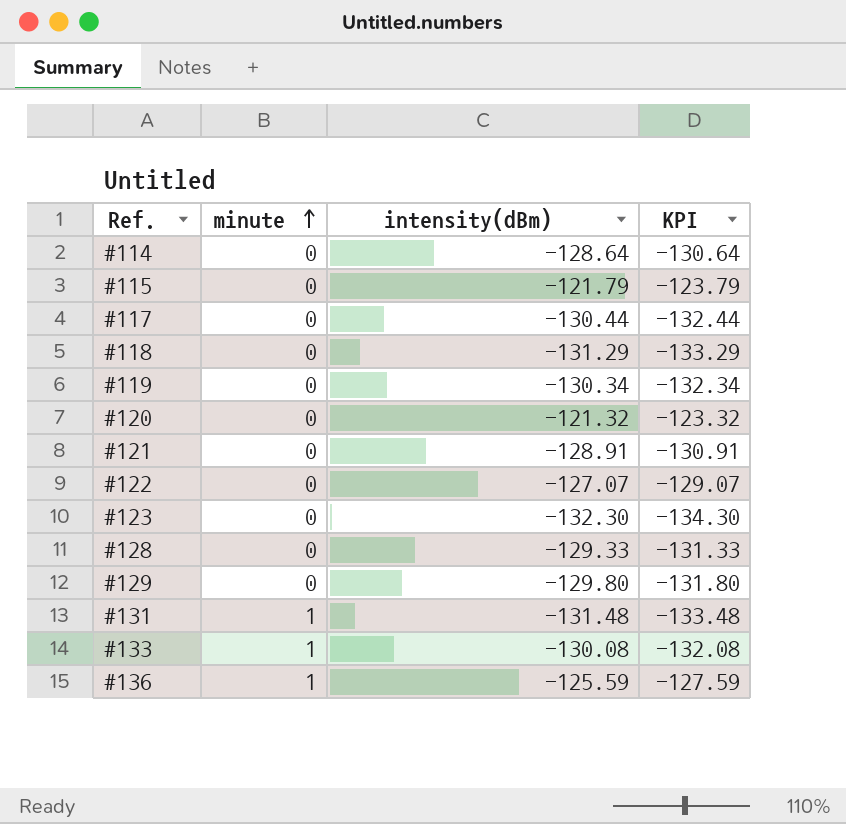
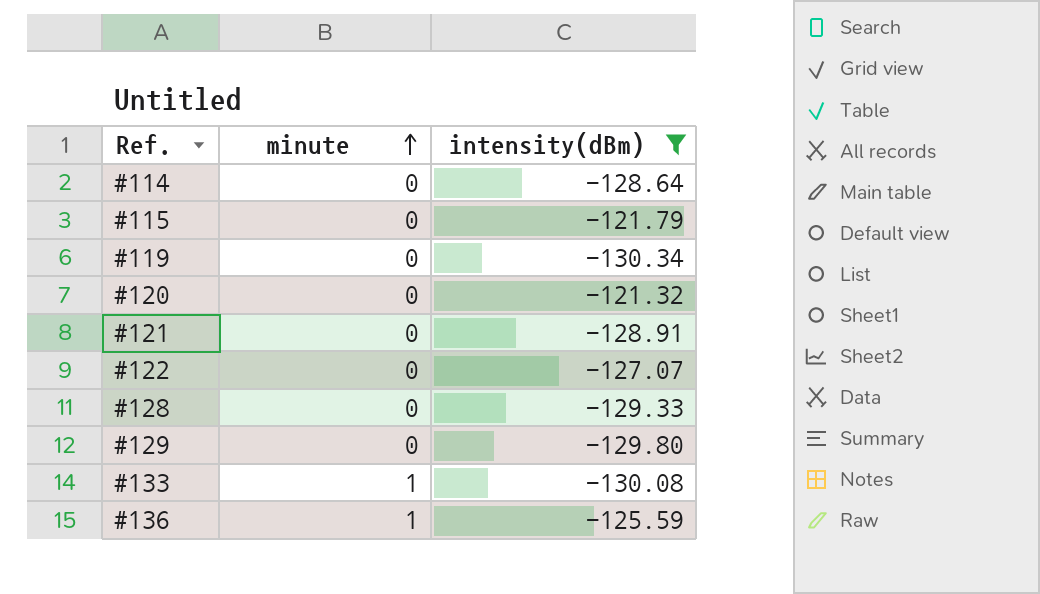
filter: none -> intensity(dBm) >= -130.34
column KPI | formula: [intensity(dBm)] - 2 -> none

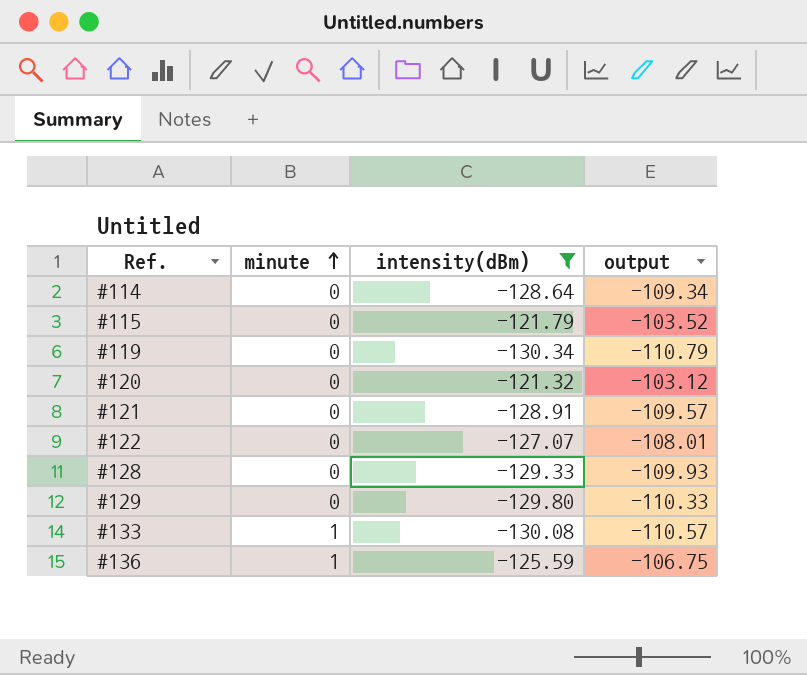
column output | formula: none -> [intensity(dBm)] * 0.85

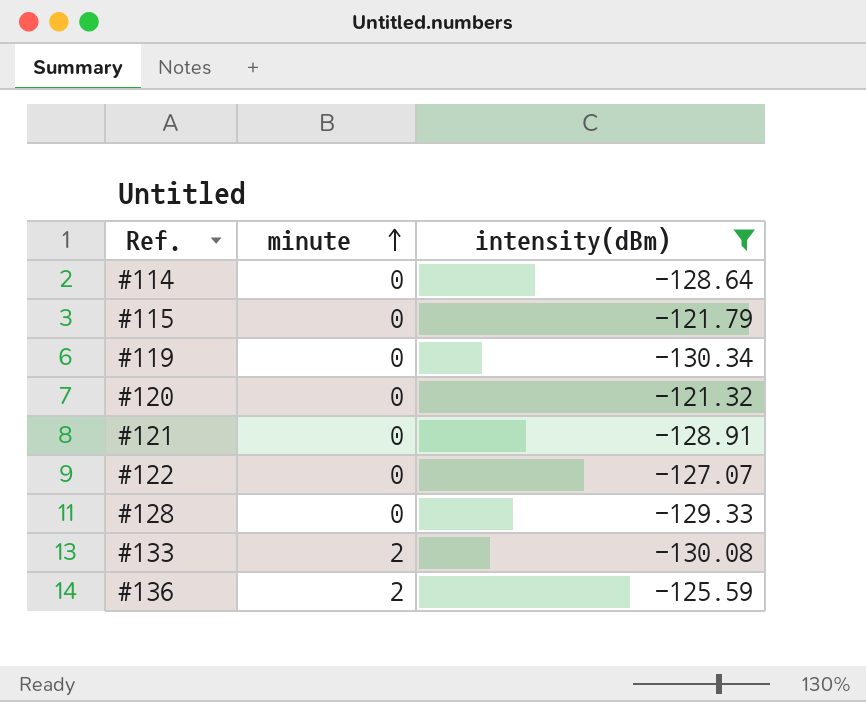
column output | formula: [intensity(dBm)] * 0.85 -> none
row #129: 0 | -129.80 | -110.33 -> none
#133 | minute: 1 -> 2
#136 | minute: 1 -> 2

